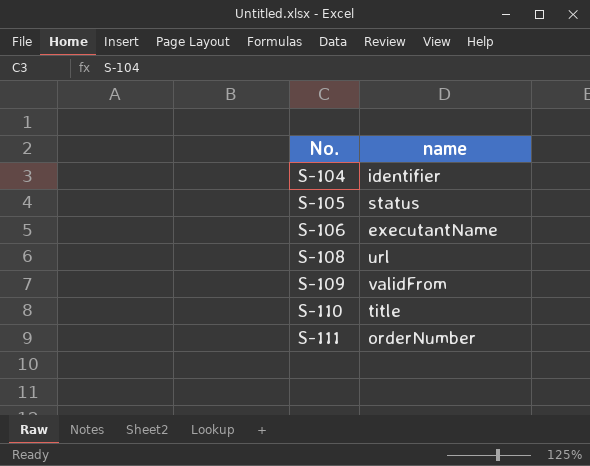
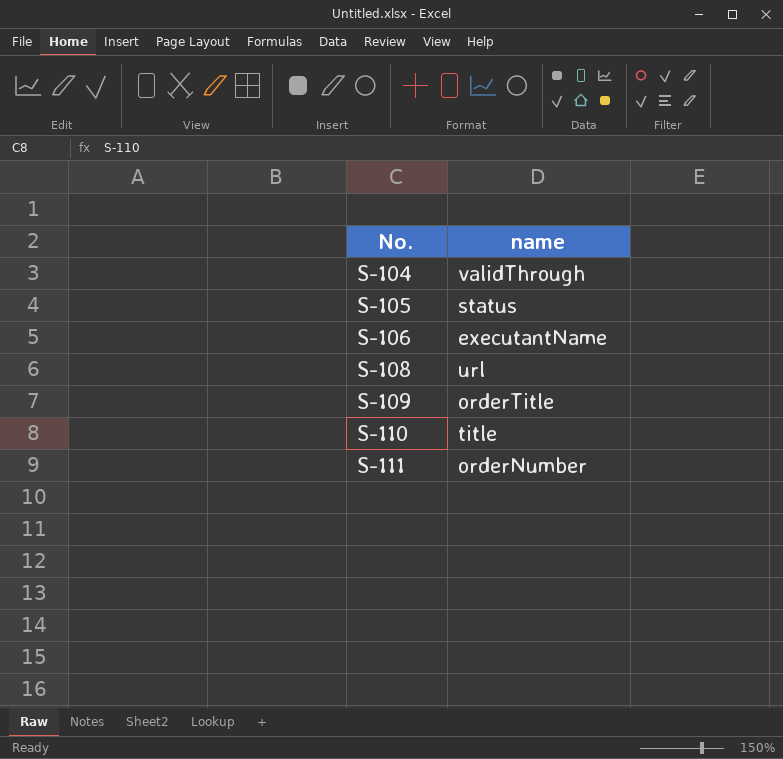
S-104 | name: identifier -> validThrough
S-109 | name: validFrom -> orderTitle

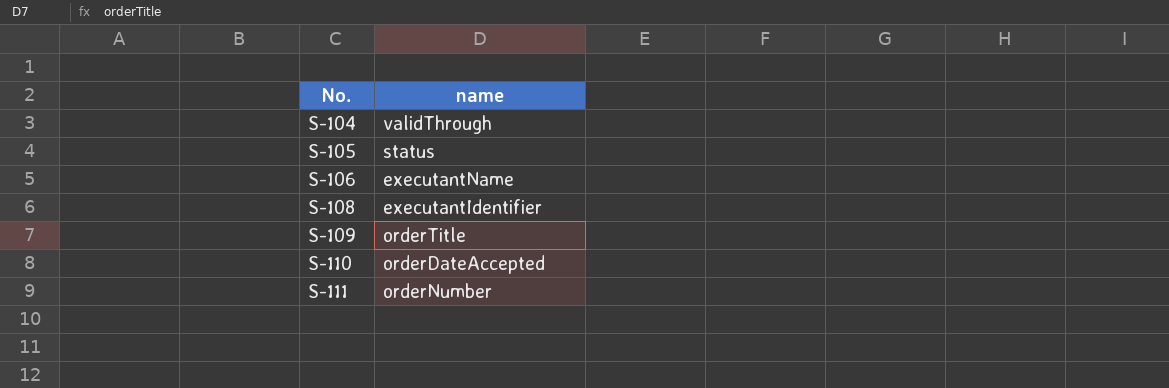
S-108 | name: url -> executantIdentifier
S-110 | name: title -> orderDateAccepted

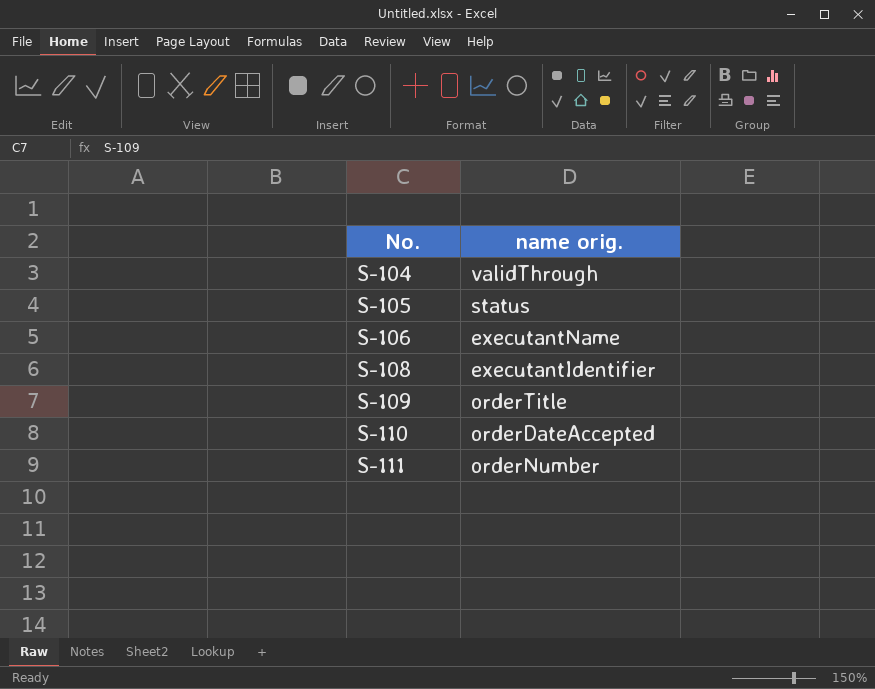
column name: name -> name orig.

